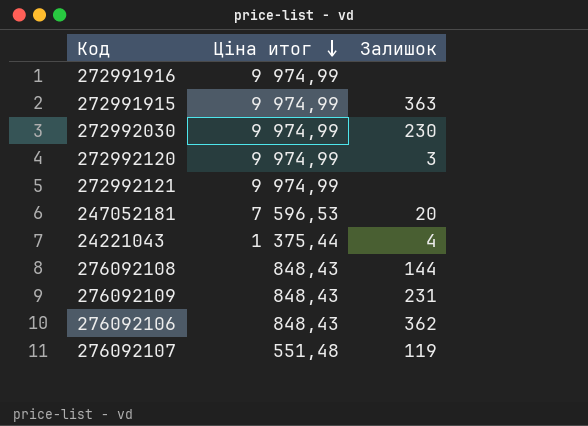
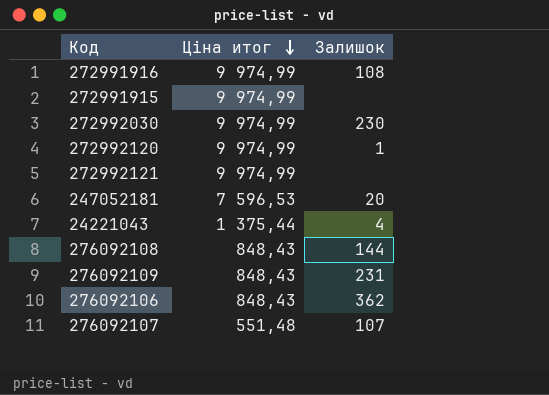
272991916 | Залишок: none -> 108
272991915 | Залишок: 363 -> none
272992120 | Залишок: 3 -> 1
276092107 | Залишок: 119 -> 107

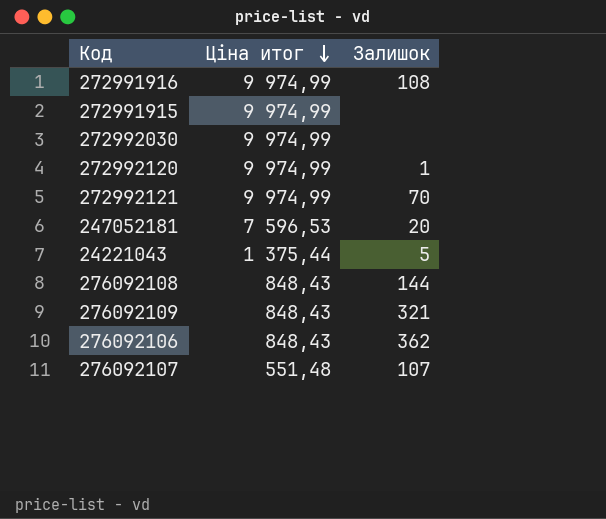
272992030 | Залишок: 230 -> none
272992121 | Залишок: none -> 70
24221043 | Залишок: 4 -> 5
276092109 | Залишок: 231 -> 321

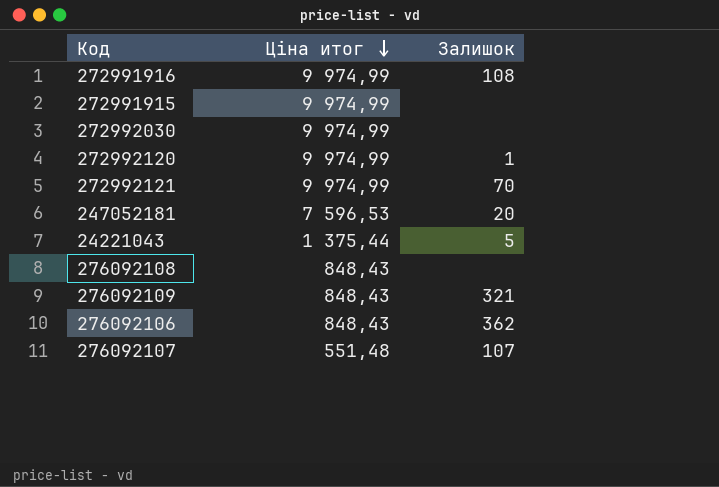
276092108 | Залишок: 144 -> none

